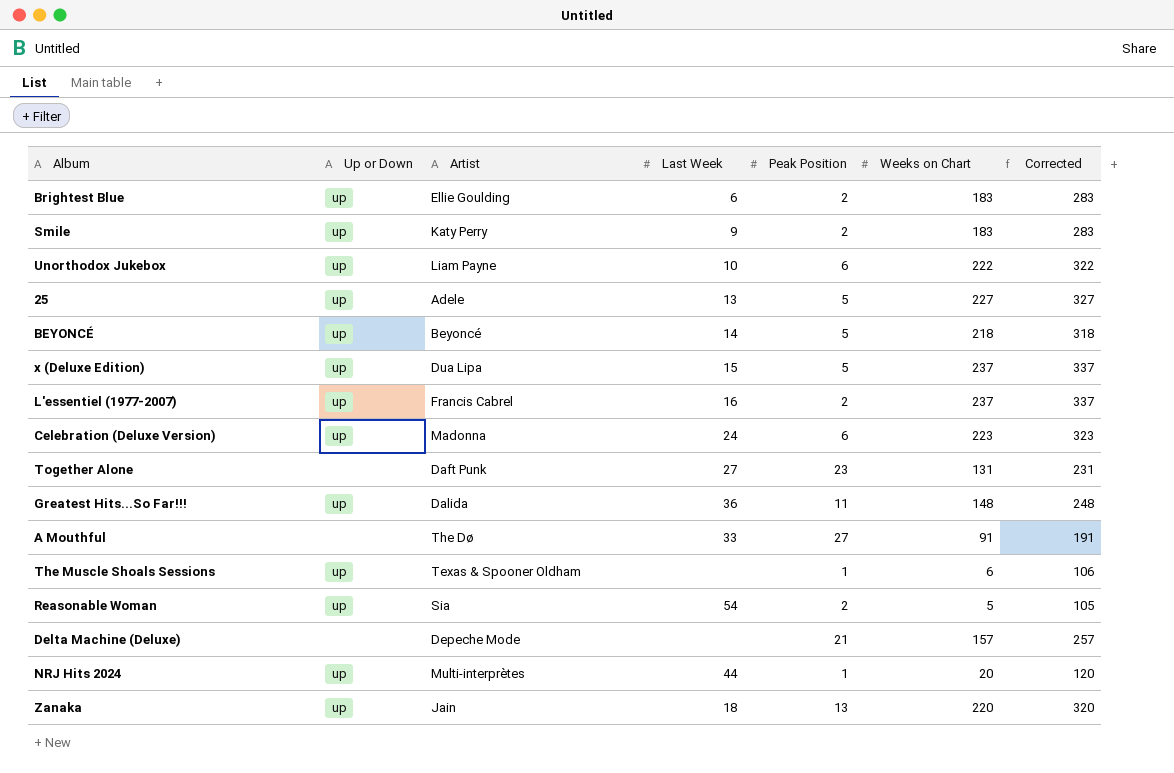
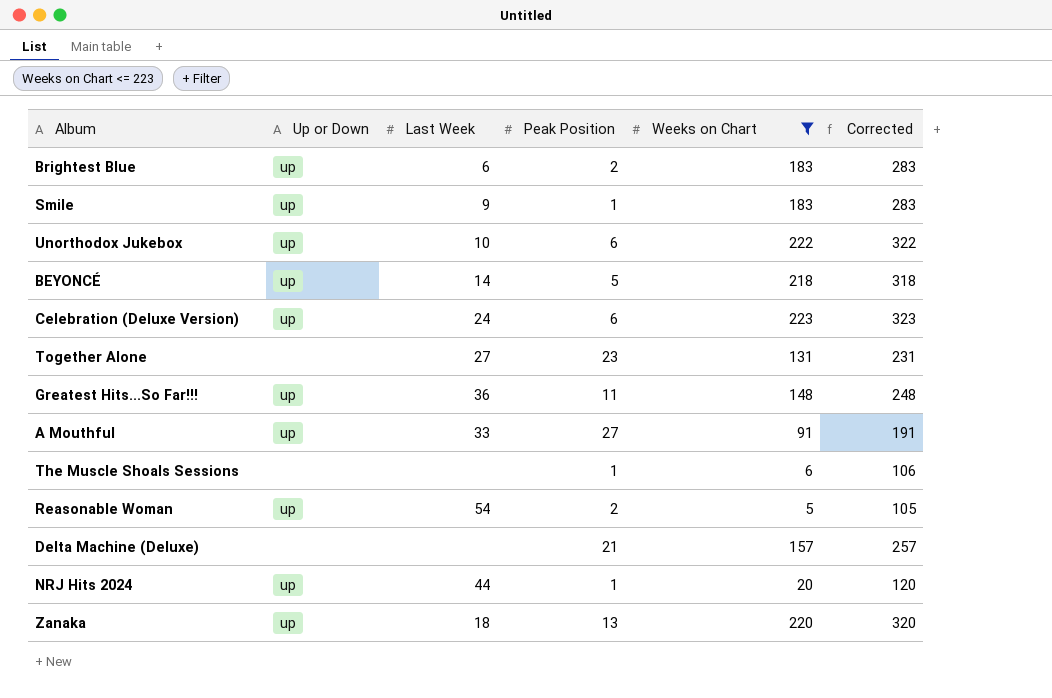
filter: none -> Weeks on Chart <= 223
column Artist | position: 3 -> none
Smile | Peak Position: 2 -> 1
A Mouthful | Up or Down: none -> up
The Muscle Shoals Sessions | Up or Down: up -> none

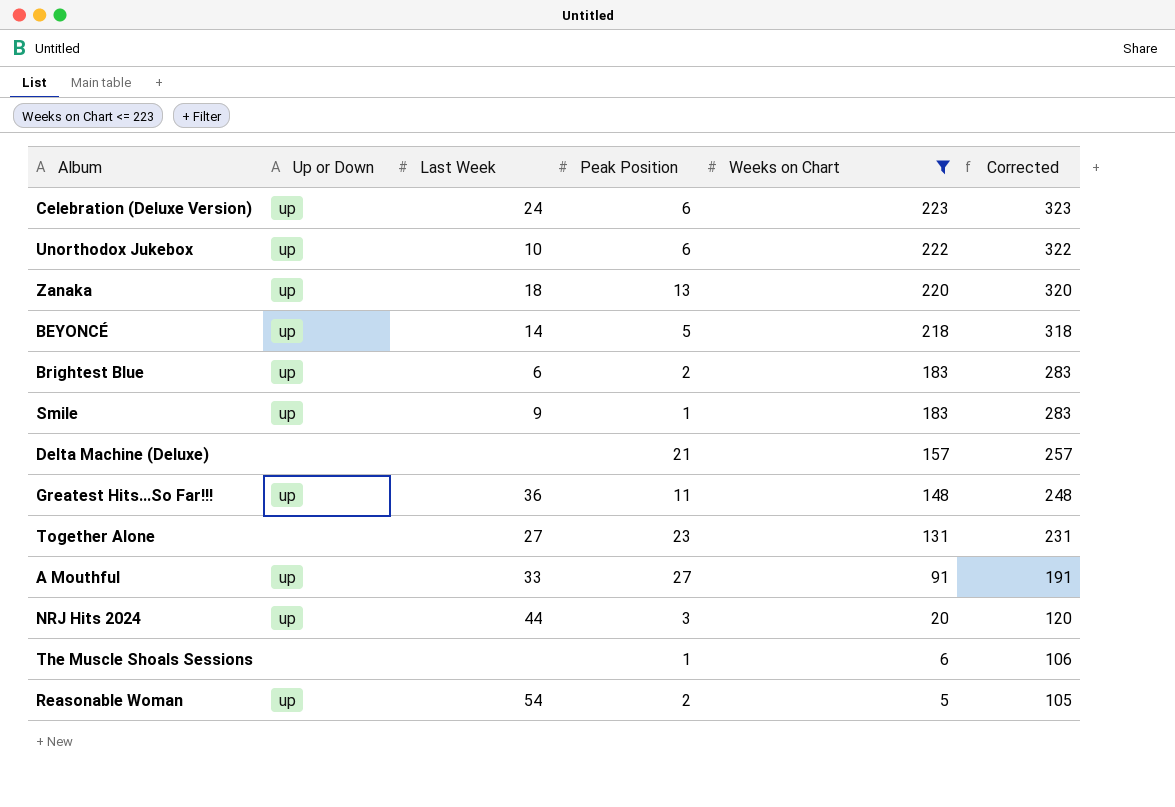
row order: none -> Weeks on Chart descending
NRJ Hits 2024 | Peak Position: 1 -> 3

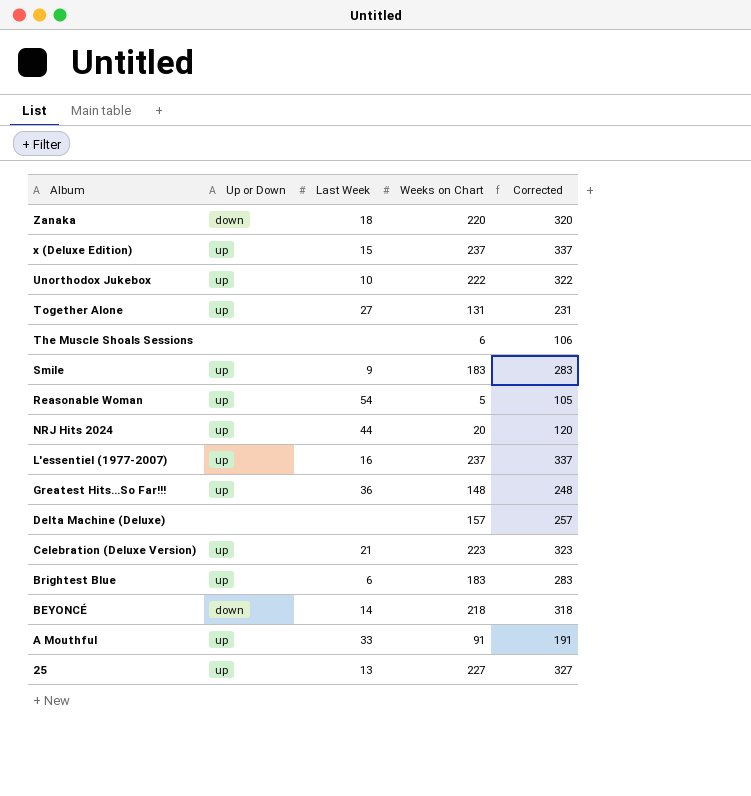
filter: Weeks on Chart <= 223 -> none
row order: Weeks on Chart descending -> Album descending
column Peak Position | position: 4 -> none
Zanaka | Up or Down: up -> down
Together Alone | Up or Down: none -> up
Celebration (Deluxe Version) | Last Week: 24 -> 21
BEYONCÉ | Up or Down: up -> down

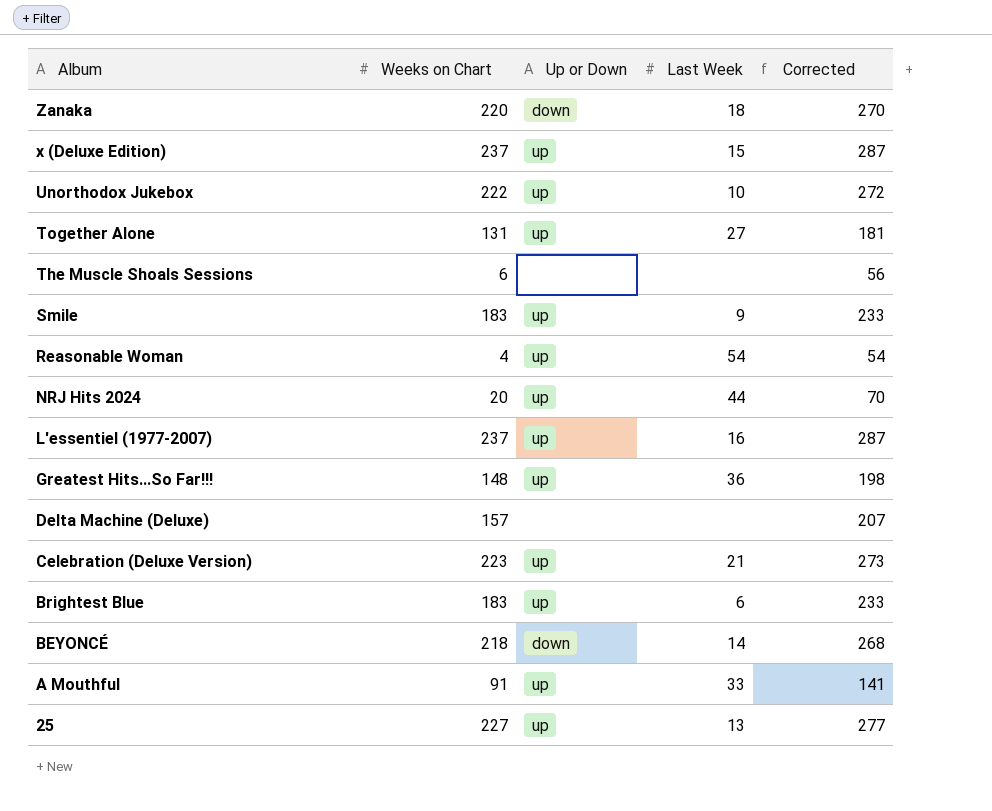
column Weeks on Chart | position: 4 -> 2
column Corrected | formula: [Weeks on Chart] + 100 -> [Weeks on Chart] + 50
Reasonable Woman | Weeks on Chart: 5 -> 4

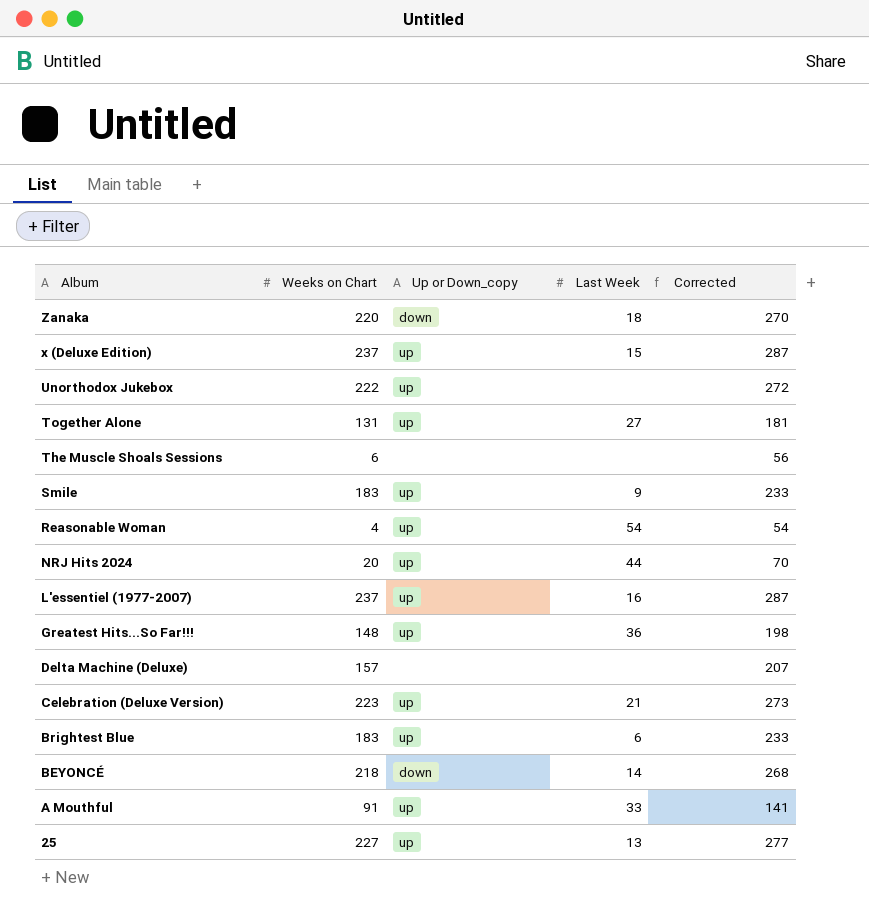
column name: Up or Down -> Up or Down_copy
Unorthodox Jukebox | Last Week: 10 -> none

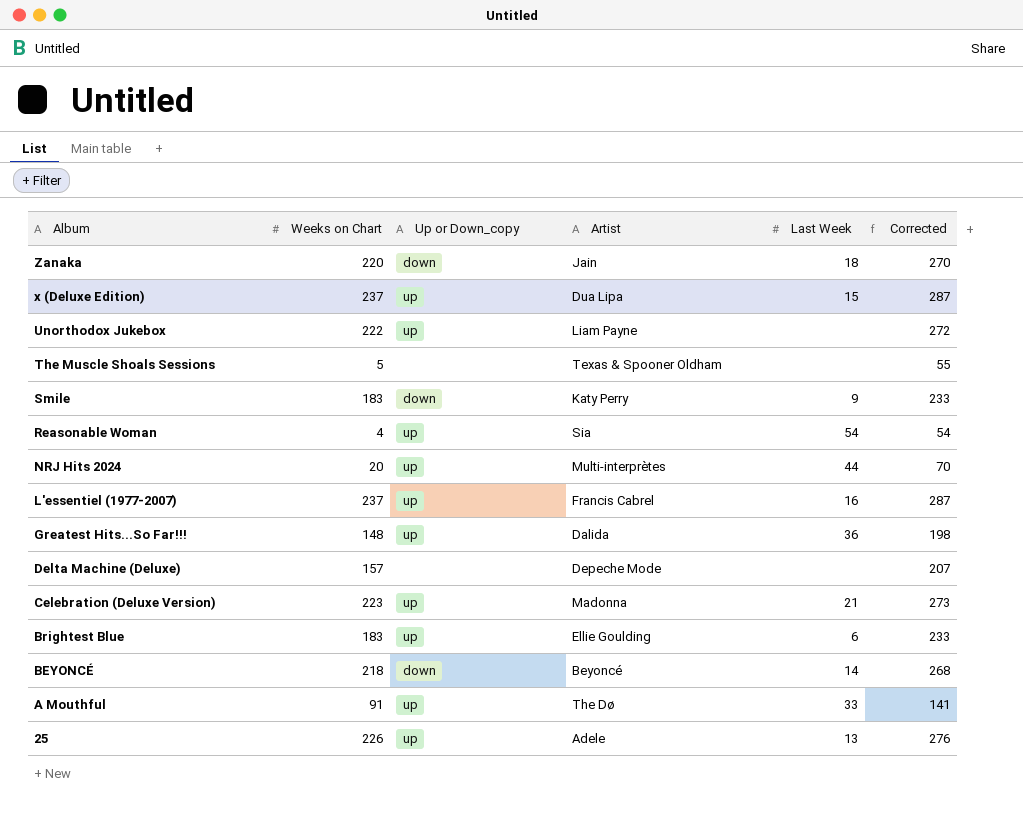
column Artist | position: none -> 4
row Together Alone: 131 | up | 27 | 181 -> none
The Muscle Shoals Sessions | Weeks on Chart: 6 -> 5
The Muscle Shoals Sessions | Corrected: 56 -> 55
Smile | Up or Down_copy: up -> down
25 | Weeks on Chart: 227 -> 226
25 | Corrected: 277 -> 276

